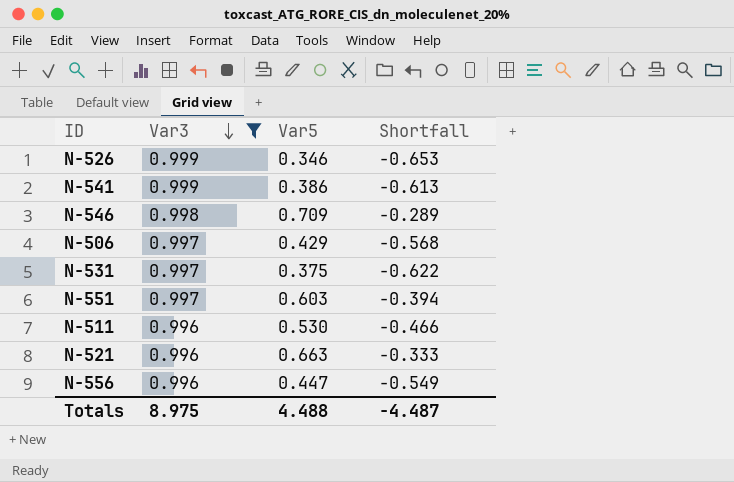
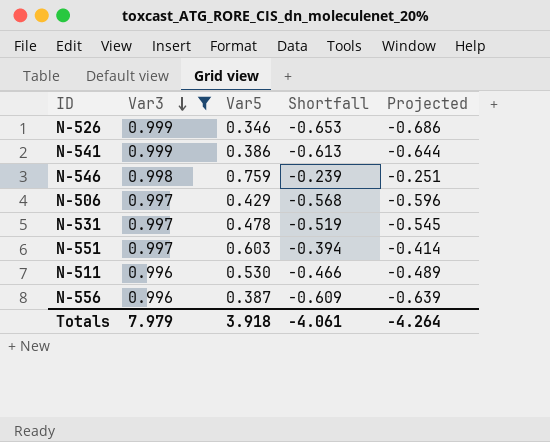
column Projected | formula: none -> [Shortfall] * 1.05
row N-521: 0.996 | 0.663 | -0.333 -> none
N-546 | Var5: 0.709 -> 0.759
N-546 | Shortfall: -0.289 -> -0.239
N-531 | Var5: 0.375 -> 0.478
N-531 | Shortfall: -0.622 -> -0.519
N-556 | Var5: 0.447 -> 0.387
N-556 | Shortfall: -0.549 -> -0.609
Totals | Var3: 8.975 -> 7.979
Totals | Var5: 4.488 -> 3.918
Totals | Shortfall: -4.487 -> -4.061

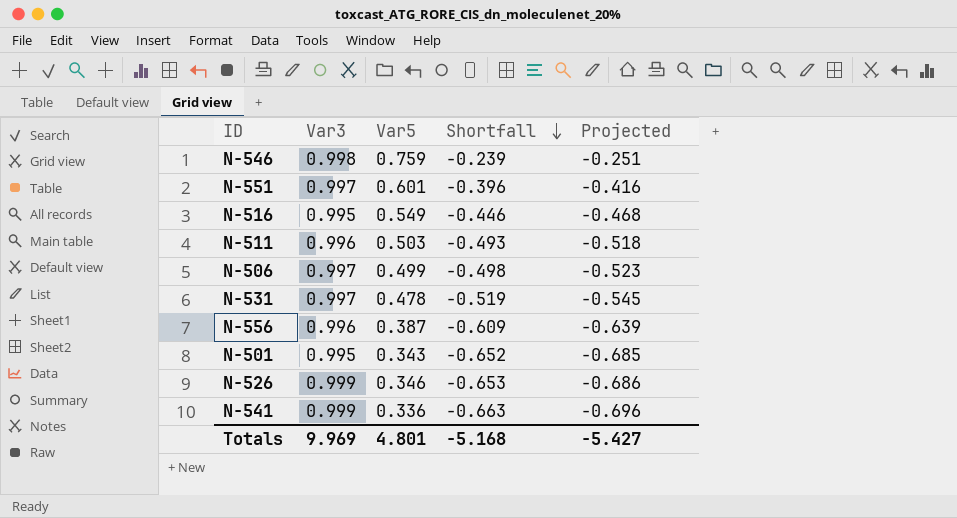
filter: Var3 != 0.995 -> none
row order: Var3 descending -> Shortfall descending
N-551 | Var5: 0.603 -> 0.601
N-551 | Shortfall: -0.394 -> -0.396
N-551 | Projected: -0.414 -> -0.416
N-511 | Var5: 0.530 -> 0.503
N-511 | Shortfall: -0.466 -> -0.493
N-511 | Projected: -0.489 -> -0.518
N-506 | Var5: 0.429 -> 0.499
N-506 | Shortfall: -0.568 -> -0.498
N-506 | Projected: -0.596 -> -0.523
N-541 | Var5: 0.386 -> 0.336
N-541 | Shortfall: -0.613 -> -0.663
N-541 | Projected: -0.644 -> -0.696
Totals | Var3: 7.979 -> 9.969
Totals | Var5: 3.918 -> 4.801
Totals | Shortfall: -4.061 -> -5.168
Totals | Projected: -4.264 -> -5.427

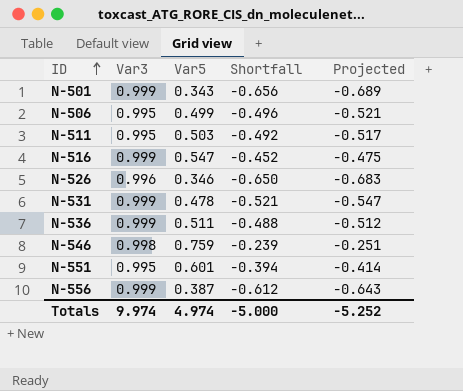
row order: Shortfall descending -> ID ascending
row N-541: 0.999 | 0.336 | -0.663 | -0.696 -> none
N-501 | Var3: 0.995 -> 0.999
N-501 | Shortfall: -0.652 -> -0.656
N-501 | Projected: -0.685 -> -0.689
N-506 | Var3: 0.997 -> 0.995
N-506 | Shortfall: -0.498 -> -0.496
N-506 | Projected: -0.523 -> -0.521
N-511 | Var3: 0.996 -> 0.995
N-511 | Shortfall: -0.493 -> -0.492
N-511 | Projected: -0.518 -> -0.517
N-516 | Var3: 0.995 -> 0.999
N-516 | Var5: 0.549 -> 0.547
N-516 | Shortfall: -0.446 -> -0.452
N-516 | Projected: -0.468 -> -0.475
N-526 | Var3: 0.999 -> 0.996
N-526 | Shortfall: -0.653 -> -0.650
N-526 | Projected: -0.686 -> -0.683
N-531 | Var3: 0.997 -> 0.999
N-531 | Shortfall: -0.519 -> -0.521
N-531 | Projected: -0.545 -> -0.547
row N-536: none -> 0.999 | 0.511 | -0.488 | -0.512
N-551 | Var3: 0.997 -> 0.995
N-551 | Shortfall: -0.396 -> -0.394
N-551 | Projected: -0.416 -> -0.414
N-556 | Var3: 0.996 -> 0.999
N-556 | Shortfall: -0.609 -> -0.612
N-556 | Projected: -0.639 -> -0.643
Totals | Var3: 9.969 -> 9.974
Totals | Var5: 4.801 -> 4.974
Totals | Shortfall: -5.168 -> -5.000
Totals | Projected: -5.427 -> -5.252

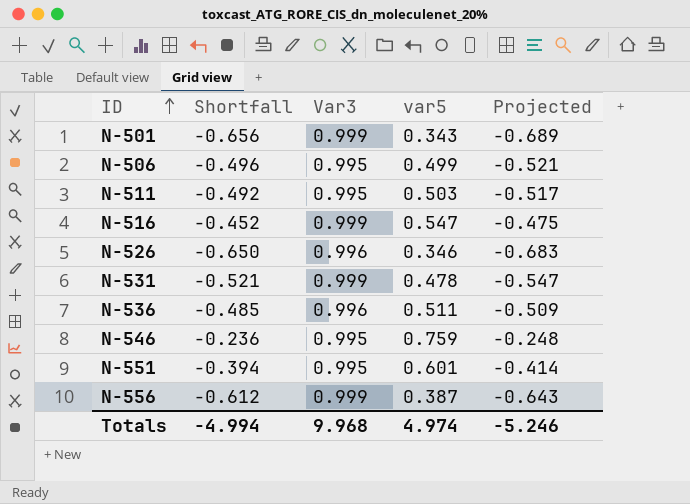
column Shortfall | position: 4 -> 2
column name: Var5 -> var5
N-536 | Shortfall: -0.488 -> -0.485
N-536 | Var3: 0.999 -> 0.996
N-536 | Projected: -0.512 -> -0.509
N-546 | Shortfall: -0.239 -> -0.236
N-546 | Var3: 0.998 -> 0.995
N-546 | Projected: -0.251 -> -0.248
Totals | Shortfall: -5.000 -> -4.994
Totals | Var3: 9.974 -> 9.968
Totals | Projected: -5.252 -> -5.246

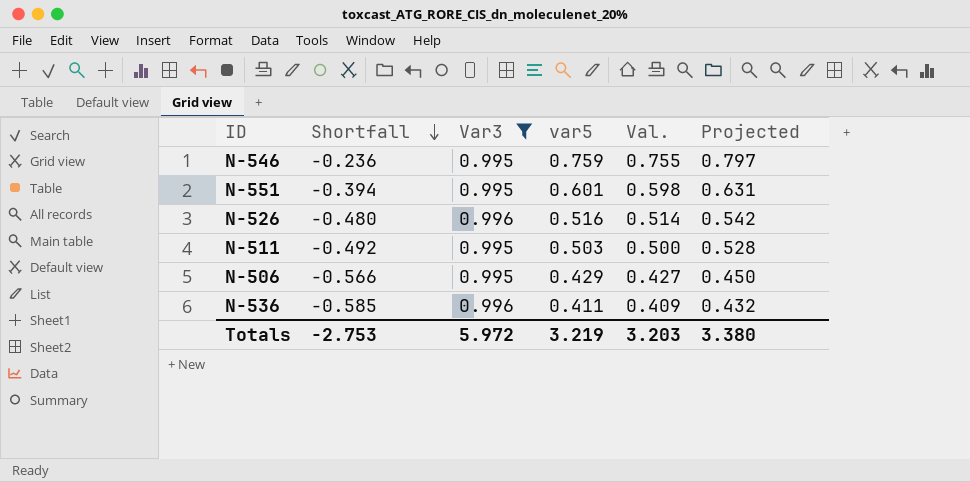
filter: none -> Var3 != 0.999
row order: ID ascending -> Shortfall descending
column Val. | formula: none -> [Var3] * [var5]
column Projected | formula: [Shortfall] * 1.05 -> [var5] * 1.05
N-526 | Shortfall: -0.650 -> -0.480
N-526 | var5: 0.346 -> 0.516
N-506 | Shortfall: -0.496 -> -0.566
N-506 | var5: 0.499 -> 0.429
N-536 | Shortfall: -0.485 -> -0.585
N-536 | var5: 0.511 -> 0.411
Totals | Shortfall: -4.994 -> -2.753
Totals | Var3: 9.968 -> 5.972
Totals | var5: 4.974 -> 3.219
Totals | Projected: -5.246 -> 3.380

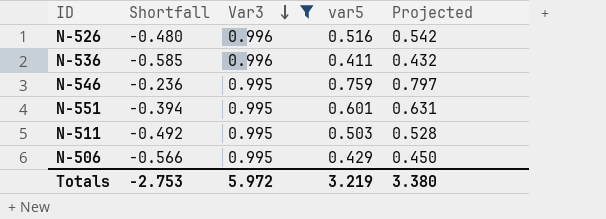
row order: Shortfall descending -> Var3 descending
column Val. | formula: [Var3] * [var5] -> none

